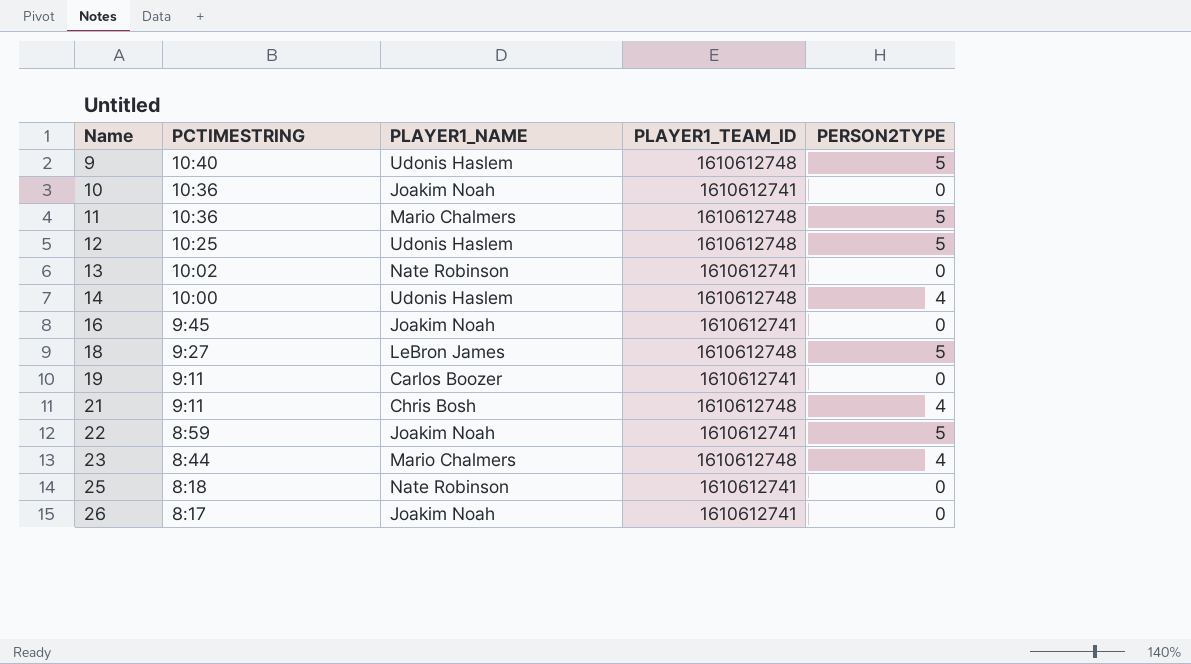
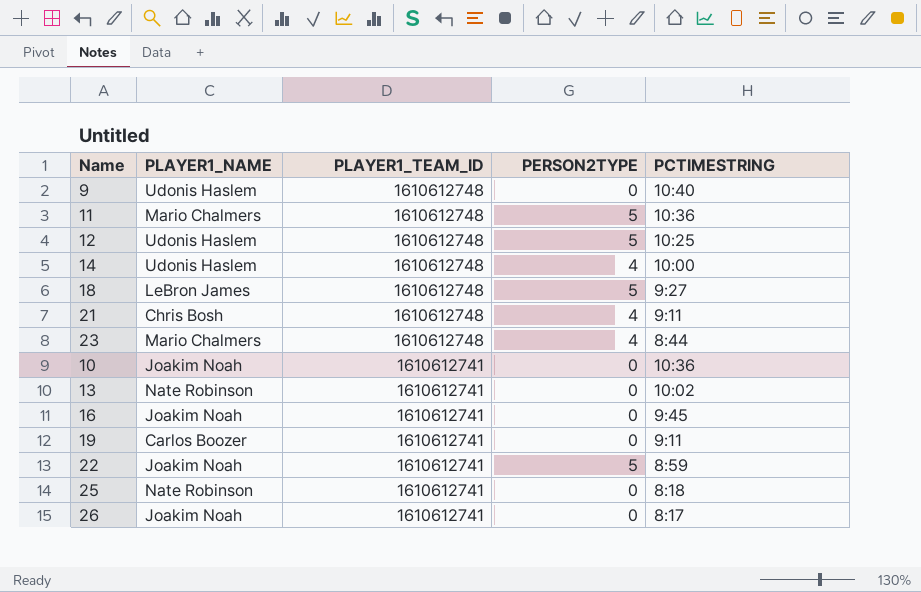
row order: Name ascending -> PLAYER1_TEAM_ID descending
column PCTIMESTRING | position: 2 -> 5
9 | PERSON2TYPE: 5 -> 0

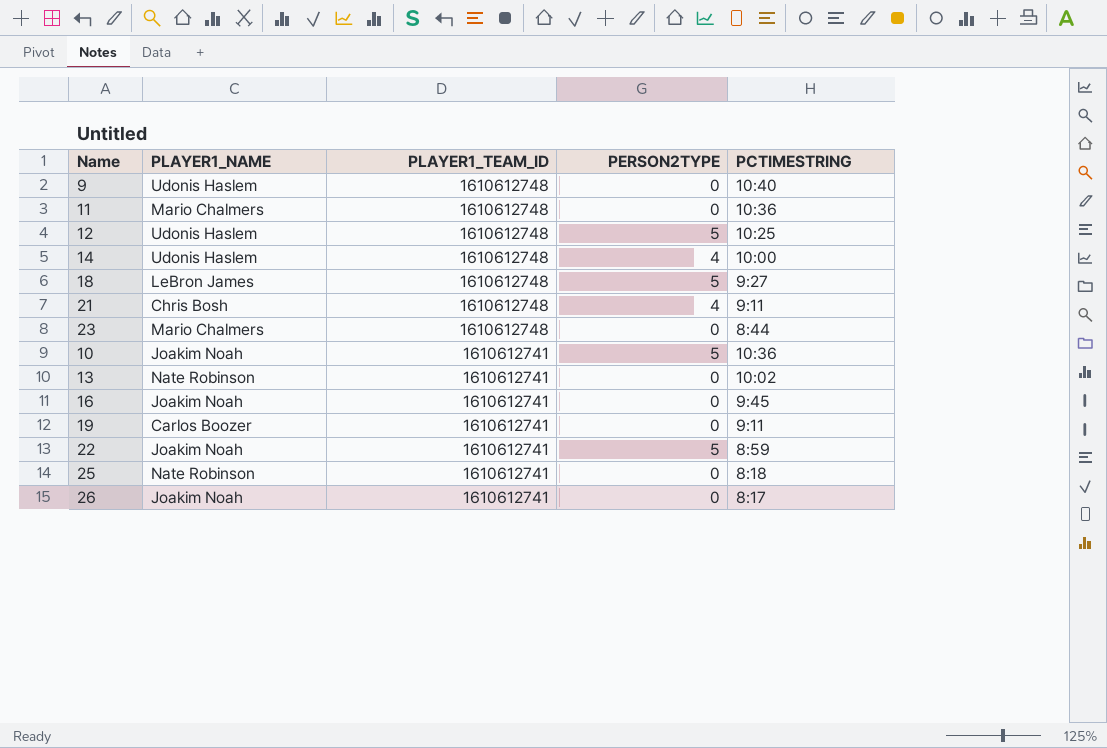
11 | PERSON2TYPE: 5 -> 0
23 | PERSON2TYPE: 4 -> 0
10 | PERSON2TYPE: 0 -> 5

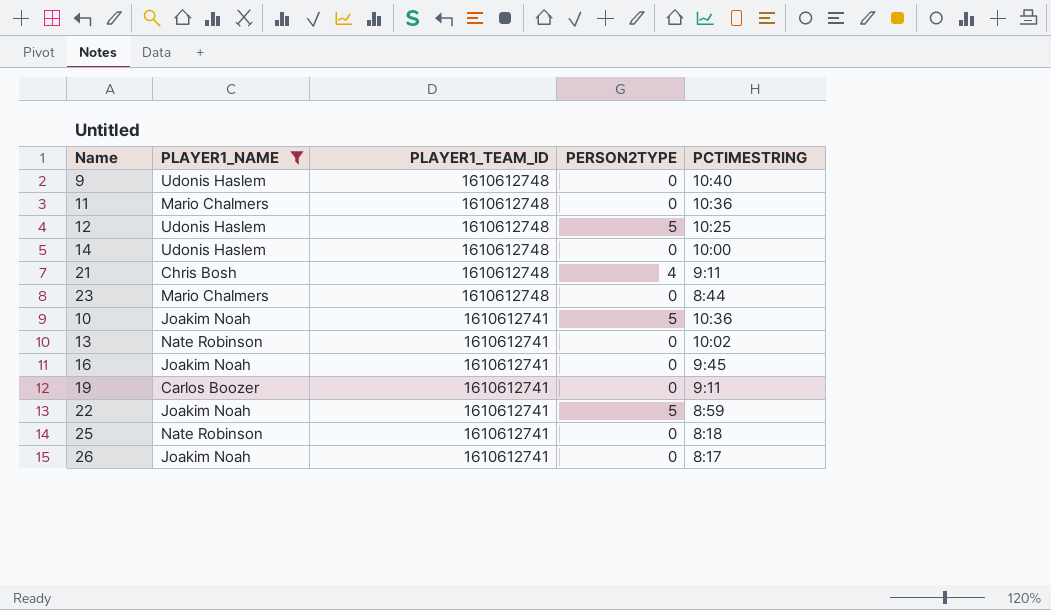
filter: none -> PLAYER1_NAME != LeBron James
14 | PERSON2TYPE: 4 -> 0

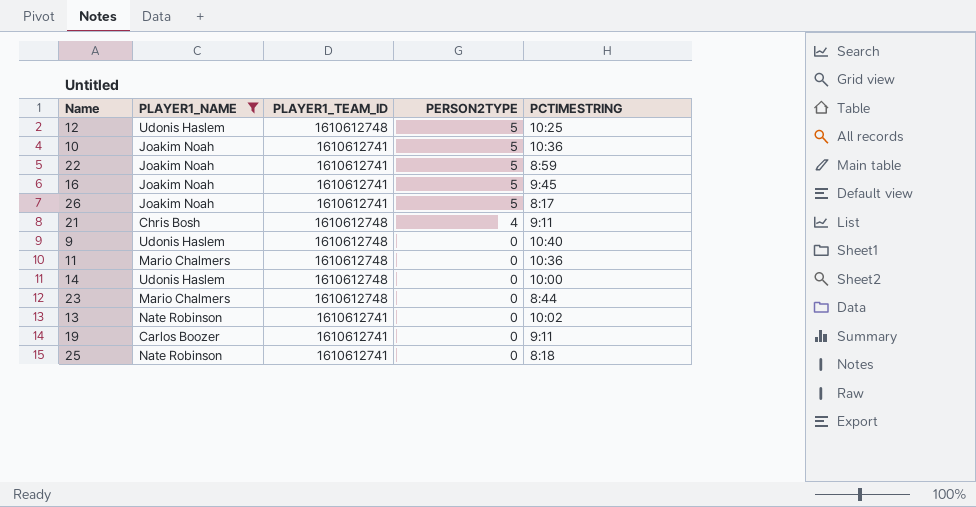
row order: PLAYER1_TEAM_ID descending -> PERSON2TYPE descending
16 | PERSON2TYPE: 0 -> 5
26 | PERSON2TYPE: 0 -> 5

